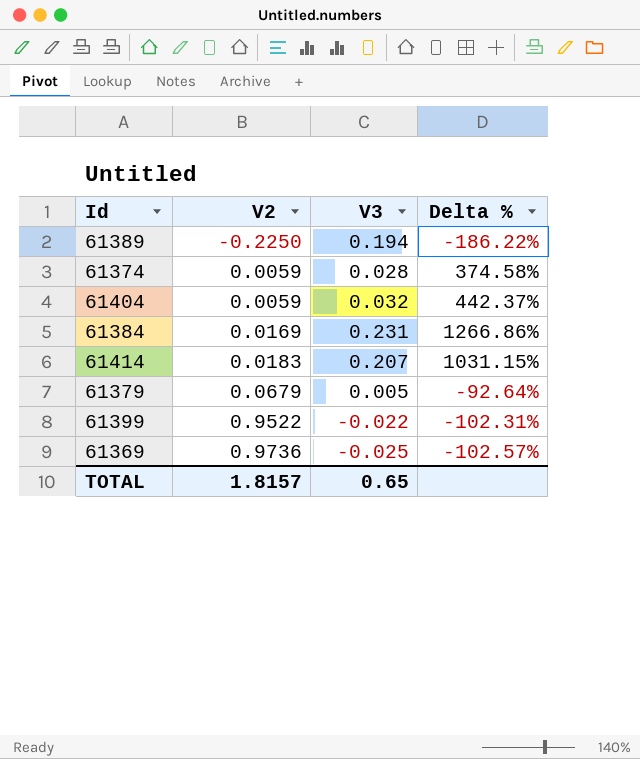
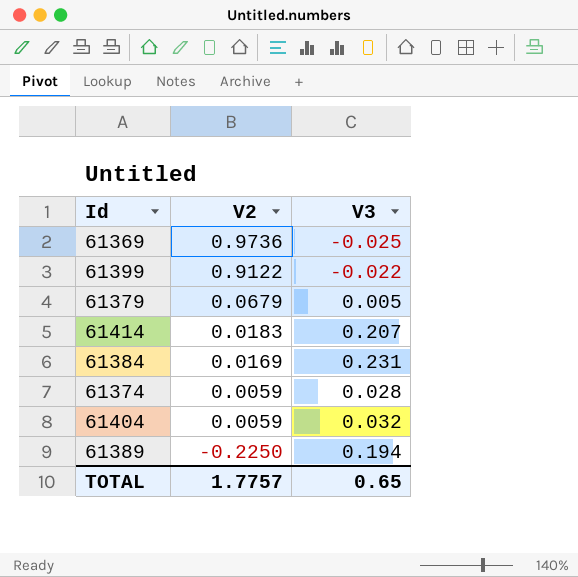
row order: V2 ascending -> V2 descending
column Delta % | formula: ([V3] - [V2]) / [V2] -> none
61399 | V2: 0.9522 -> 0.9122
TOTAL | V2: 1.8157 -> 1.7757

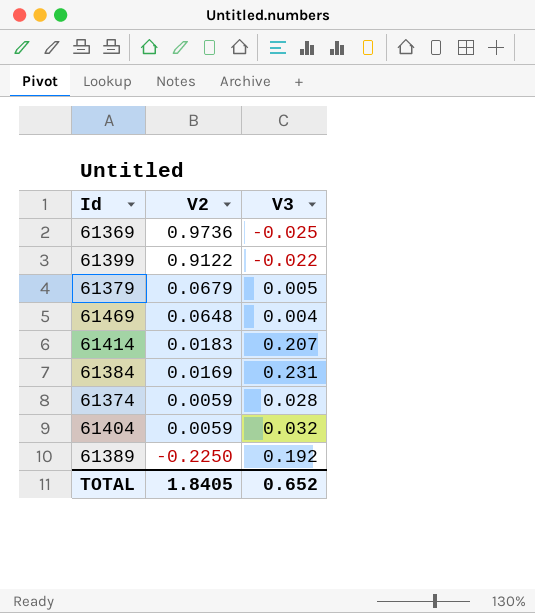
row 61469: none -> 0.0648 | 0.004
61389 | V3: 0.194 -> 0.192
TOTAL | V2: 1.7757 -> 1.8405
TOTAL | V3: 0.65 -> 0.652

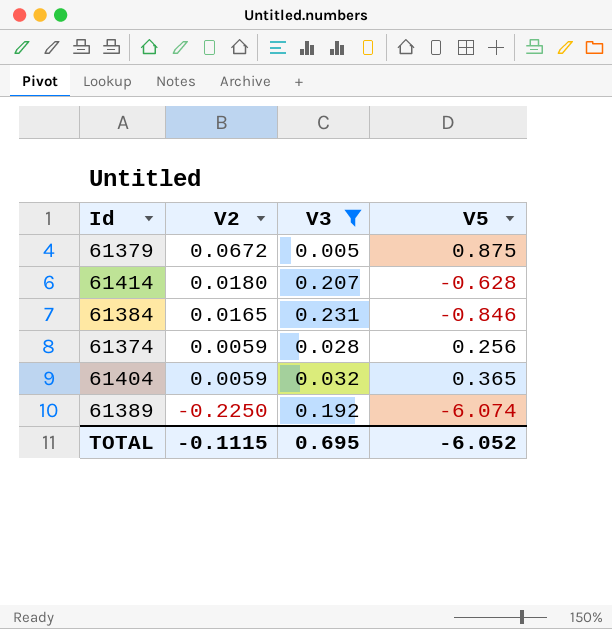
filter: none -> V3 >= 0.005
column V5 | position: none -> 4
61379 | V2: 0.0679 -> 0.0672
61414 | V2: 0.0183 -> 0.0180
61384 | V2: 0.0169 -> 0.0165
TOTAL | V2: 1.8405 -> -0.1115
TOTAL | V3: 0.652 -> 0.695

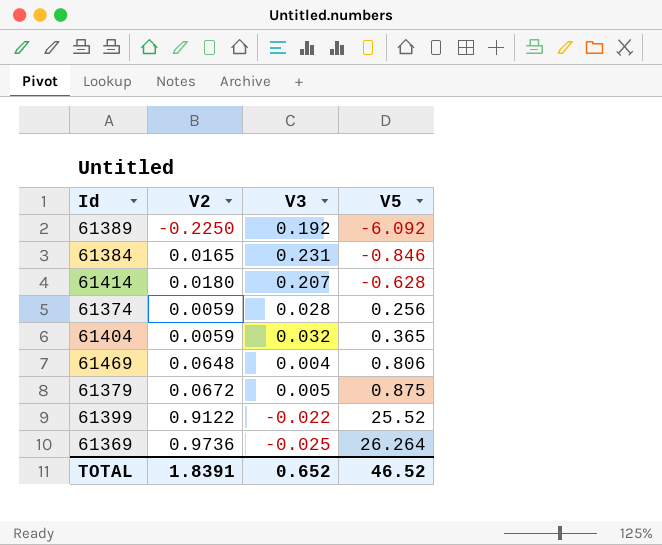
filter: V3 >= 0.005 -> none
row order: V2 descending -> V5 ascending
61389 | V5: -6.074 -> -6.092
TOTAL | V2: -0.1115 -> 1.8391
TOTAL | V3: 0.695 -> 0.652
TOTAL | V5: -6.052 -> 46.52

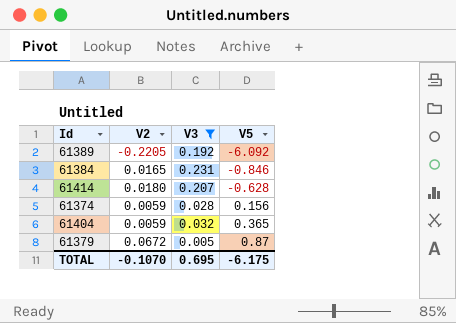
filter: none -> V3 >= 0.005
61389 | V2: -0.2250 -> -0.2205
61374 | V5: 0.256 -> 0.156
61379 | V5: 0.875 -> 0.87
TOTAL | V2: 1.8391 -> -0.1070
TOTAL | V3: 0.652 -> 0.695
TOTAL | V5: 46.52 -> -6.175

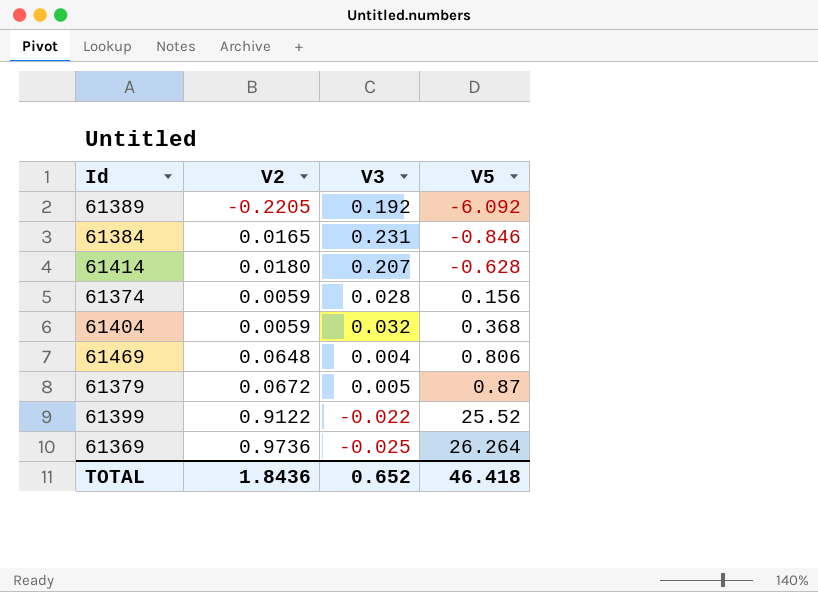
filter: V3 >= 0.005 -> none
61404 | V5: 0.365 -> 0.368
TOTAL | V2: -0.1070 -> 1.8436
TOTAL | V3: 0.695 -> 0.652
TOTAL | V5: -6.175 -> 46.418

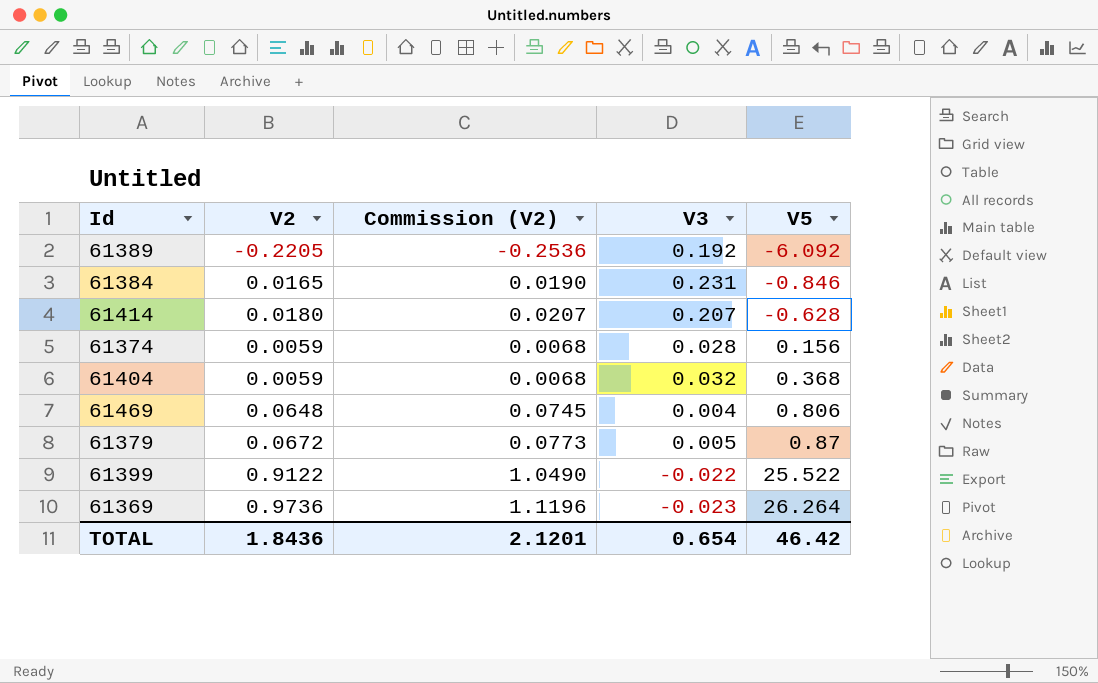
column Commission (V2) | formula: none -> [V2] * 1.15
61399 | V5: 25.52 -> 25.522
61369 | V3: -0.025 -> -0.023
TOTAL | V3: 0.652 -> 0.654
TOTAL | V5: 46.418 -> 46.42

